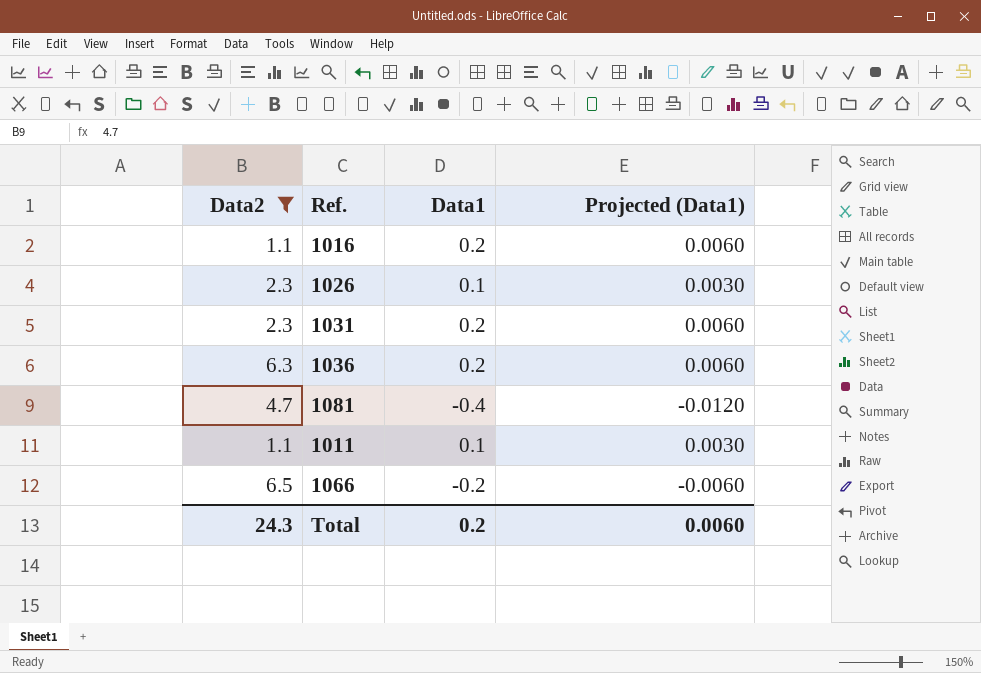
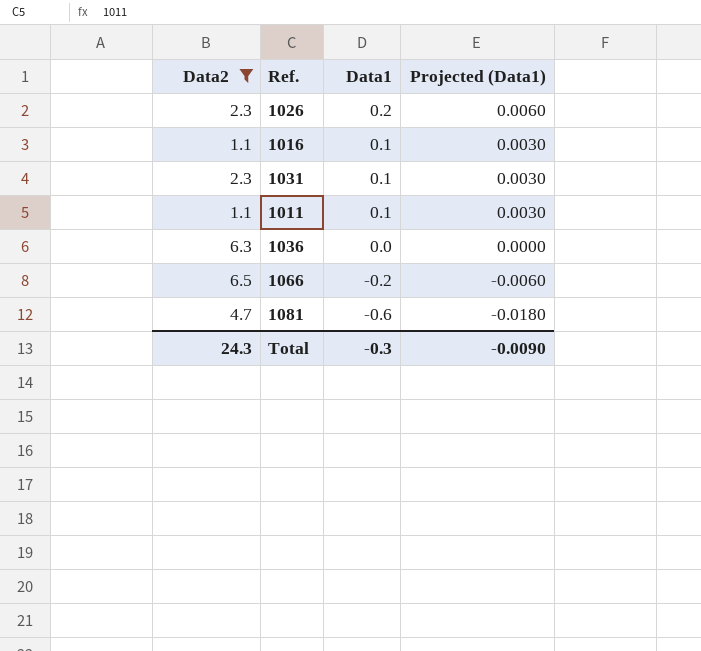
row order: none -> Data1 descending
1026 | Data1: 0.1 -> 0.2
1026 | Projected (Data1): 0.0030 -> 0.0060
1016 | Data1: 0.2 -> 0.1
1016 | Projected (Data1): 0.0060 -> 0.0030
1031 | Data1: 0.2 -> 0.1
1031 | Projected (Data1): 0.0060 -> 0.0030
1036 | Data1: 0.2 -> 0.0
1036 | Projected (Data1): 0.0060 -> 0.0000
1081 | Data1: -0.4 -> -0.6
1081 | Projected (Data1): -0.0120 -> -0.0180
Total | Data1: 0.2 -> -0.3
Total | Projected (Data1): 0.0060 -> -0.0090

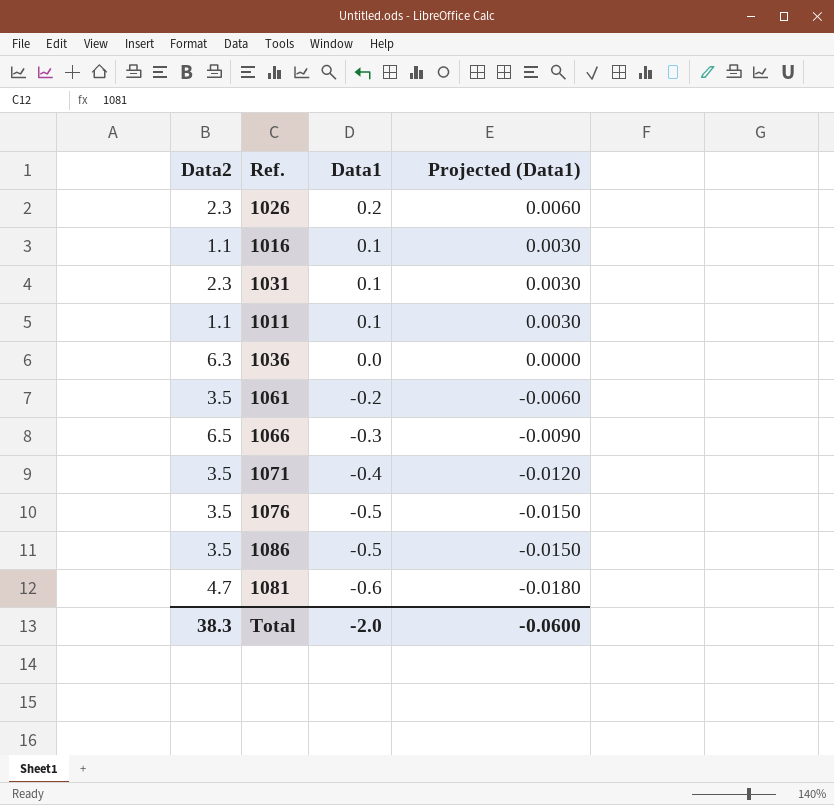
filter: Data2 != 3.5 -> none
1066 | Data1: -0.2 -> -0.3
1066 | Projected (Data1): -0.0060 -> -0.0090
Total | Data2: 24.3 -> 38.3
Total | Data1: -0.3 -> -2.0
Total | Projected (Data1): -0.0090 -> -0.0600

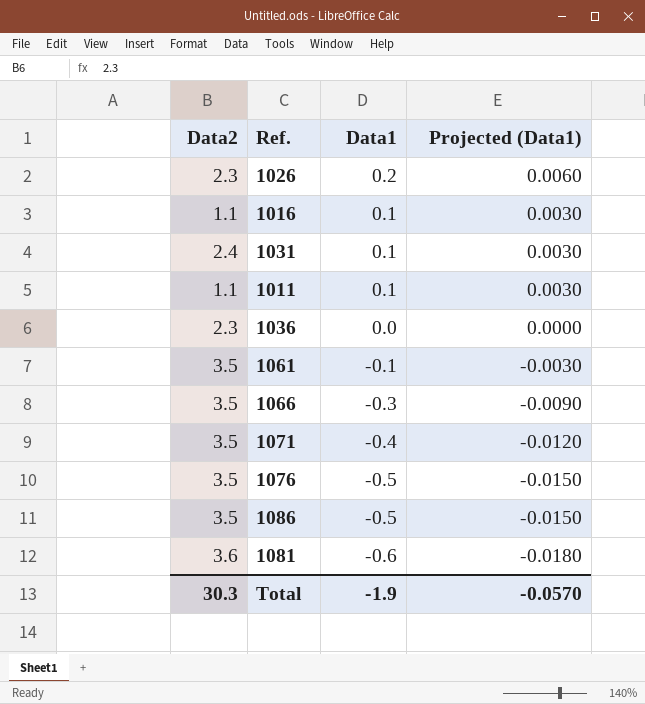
1031 | Data2: 2.3 -> 2.4
1036 | Data2: 6.3 -> 2.3
1061 | Data1: -0.2 -> -0.1
1061 | Projected (Data1): -0.0060 -> -0.0030
1066 | Data2: 6.5 -> 3.5
1081 | Data2: 4.7 -> 3.6
Total | Data2: 38.3 -> 30.3
Total | Data1: -2.0 -> -1.9
Total | Projected (Data1): -0.0600 -> -0.0570

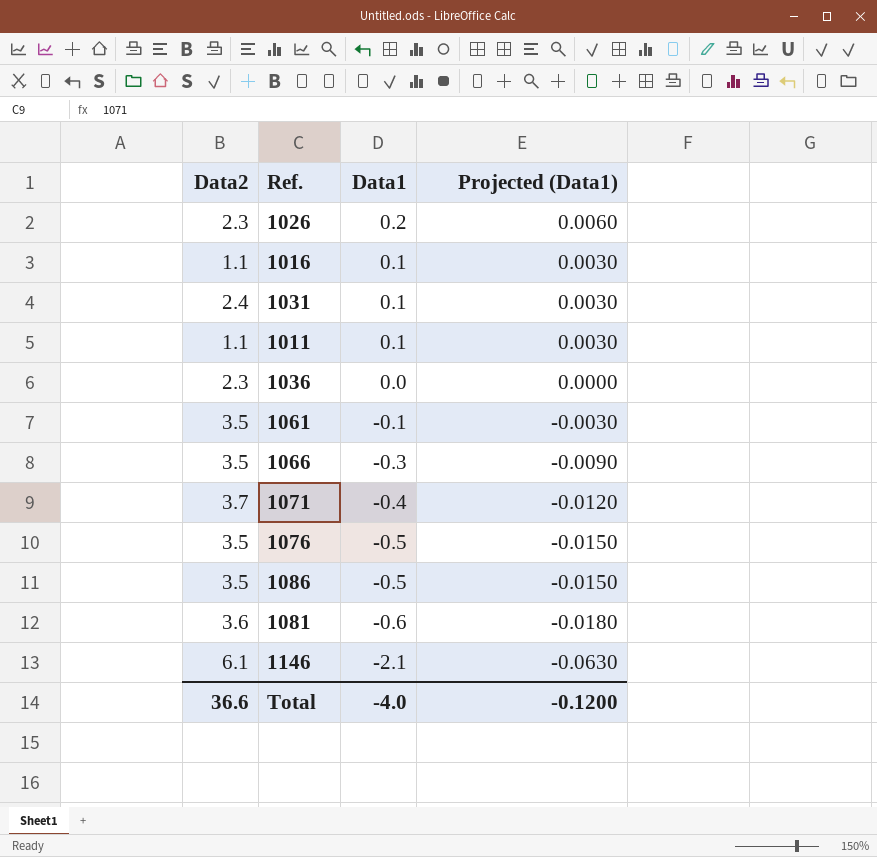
1071 | Data2: 3.5 -> 3.7
row 1146: none -> 6.1 | -2.1 | -0.0630
Total | Data2: 30.3 -> 36.6
Total | Data1: -1.9 -> -4.0
Total | Projected (Data1): -0.0570 -> -0.1200

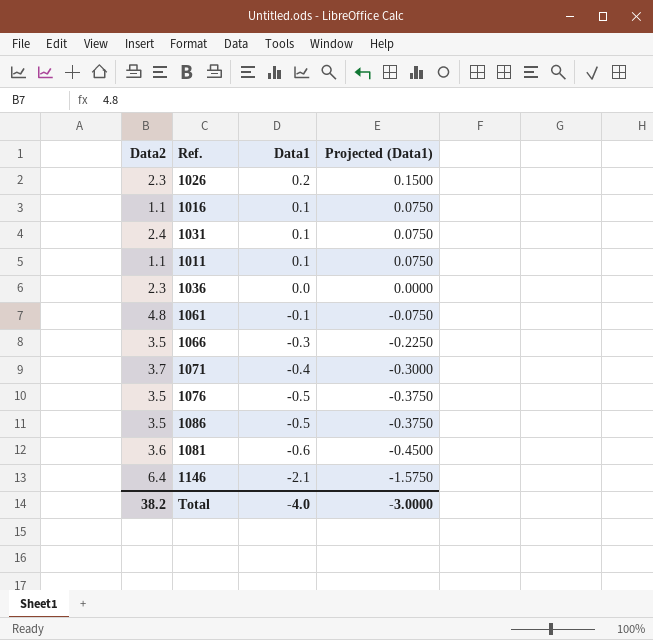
column Projected (Data1) | formula: [Data1] * 0.03 -> [Data1] * 0.75
1061 | Data2: 3.5 -> 4.8
1146 | Data2: 6.1 -> 6.4
Total | Data2: 36.6 -> 38.2
Total | Projected (Data1): -0.1200 -> -3.0000

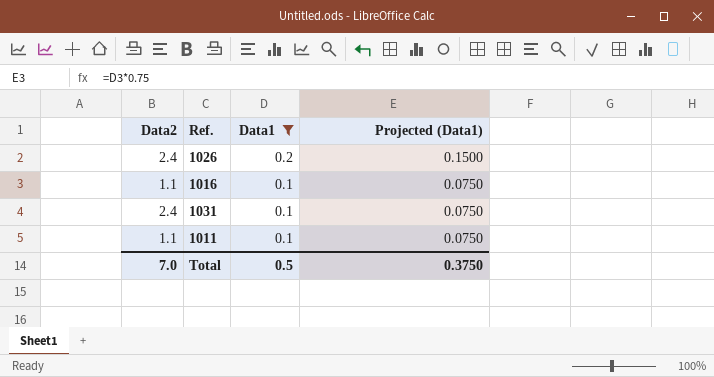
filter: none -> Data1 >= 0.1
1026 | Data2: 2.3 -> 2.4
Total | Data2: 38.2 -> 7.0
Total | Data1: -4.0 -> 0.5
Total | Projected (Data1): -3.0000 -> 0.3750

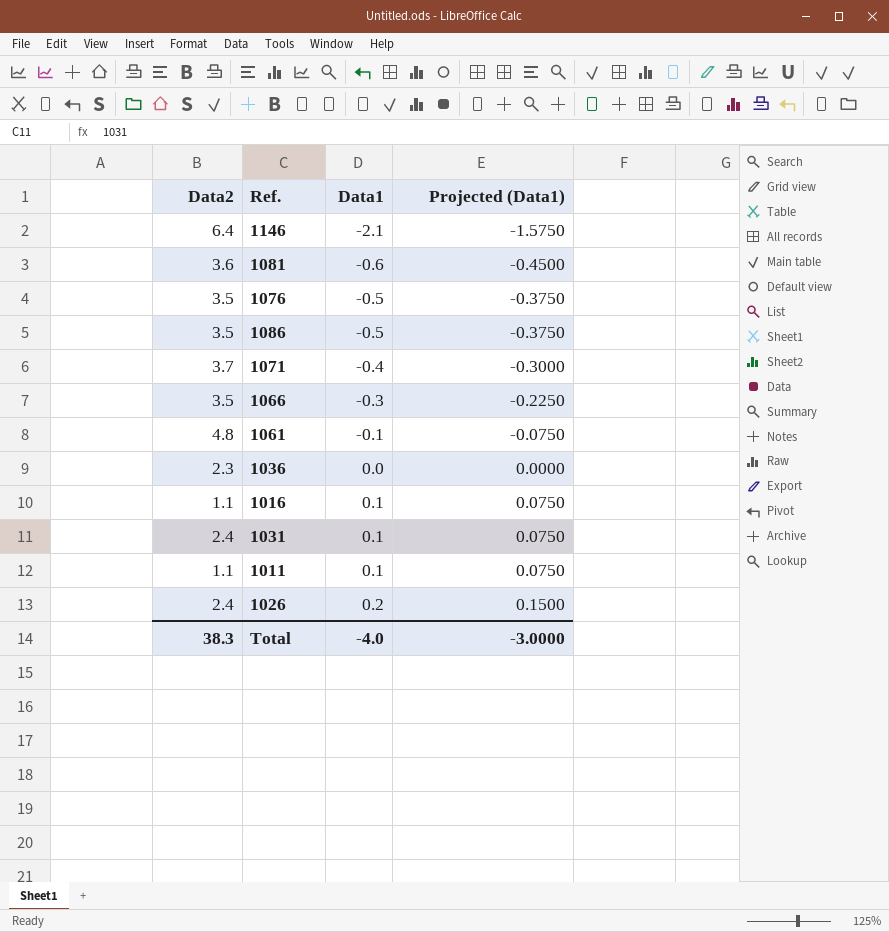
filter: Data1 >= 0.1 -> none
row order: Data1 descending -> Data1 ascending
Total | Data2: 7.0 -> 38.3
Total | Data1: 0.5 -> -4.0
Total | Projected (Data1): 0.3750 -> -3.0000

